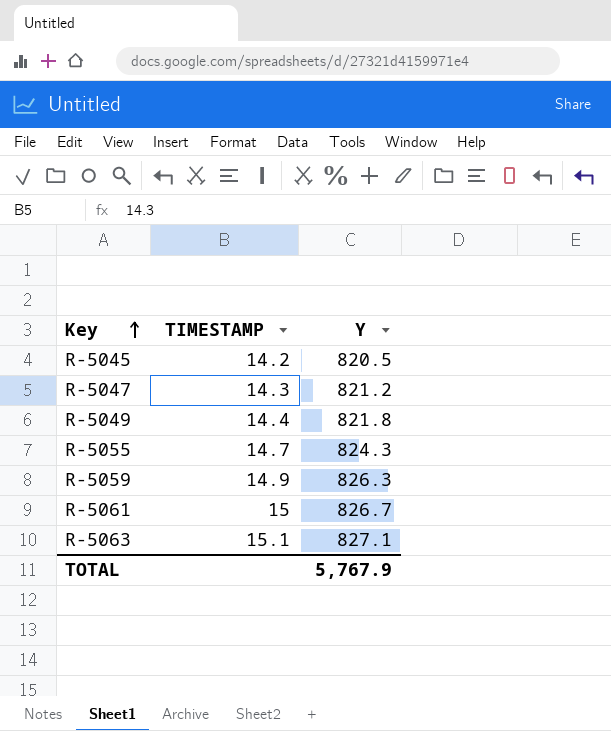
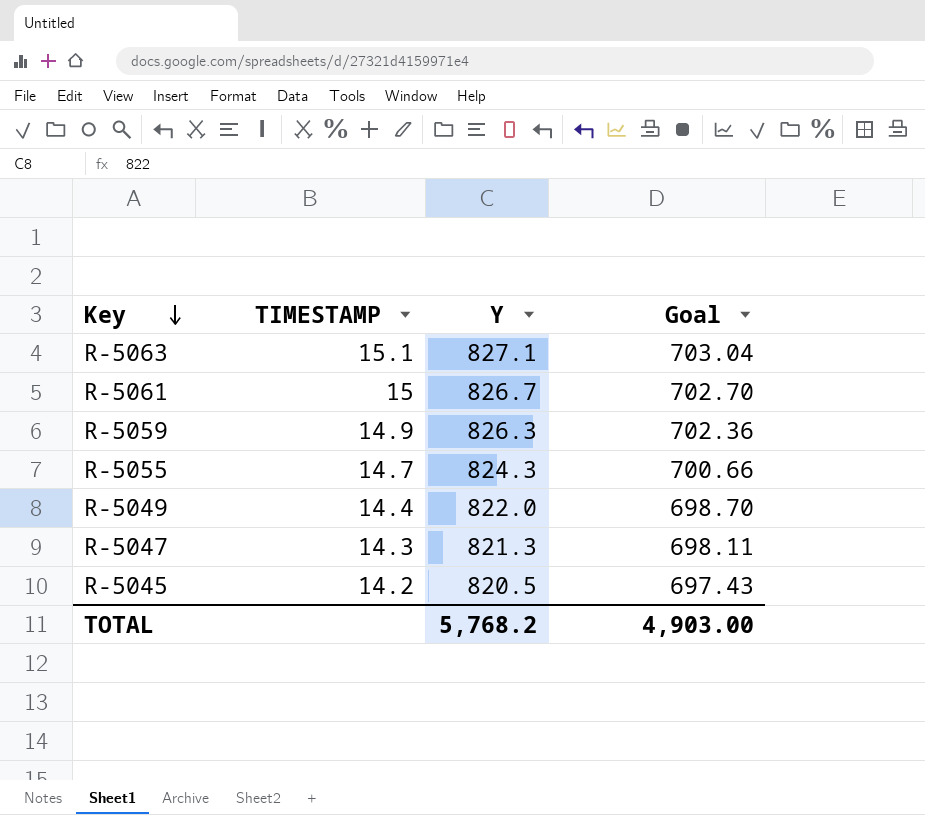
row order: Key ascending -> Key descending
column Goal | formula: none -> [Y] * 0.85
R-5049 | Y: 821.8 -> 822.0
R-5047 | Y: 821.2 -> 821.3
TOTAL | Y: 5,767.9 -> 5,768.2

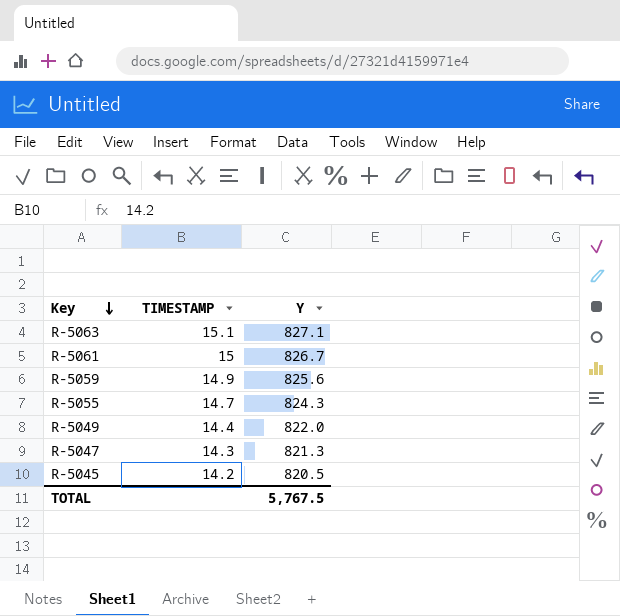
column Goal | formula: [Y] * 0.85 -> none
R-5059 | Y: 826.3 -> 825.6
TOTAL | Y: 5,768.2 -> 5,767.5

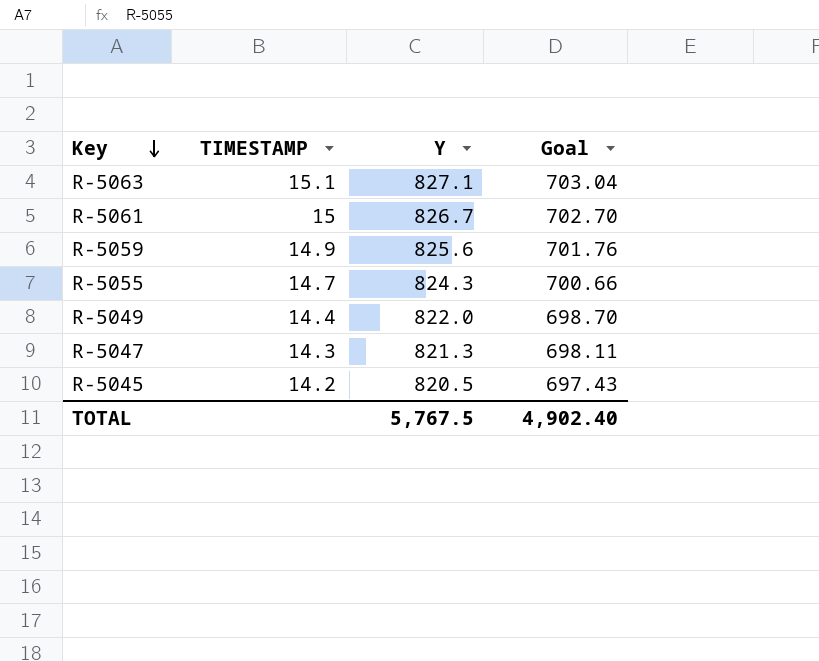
column Goal | formula: none -> [Y] * 0.85

